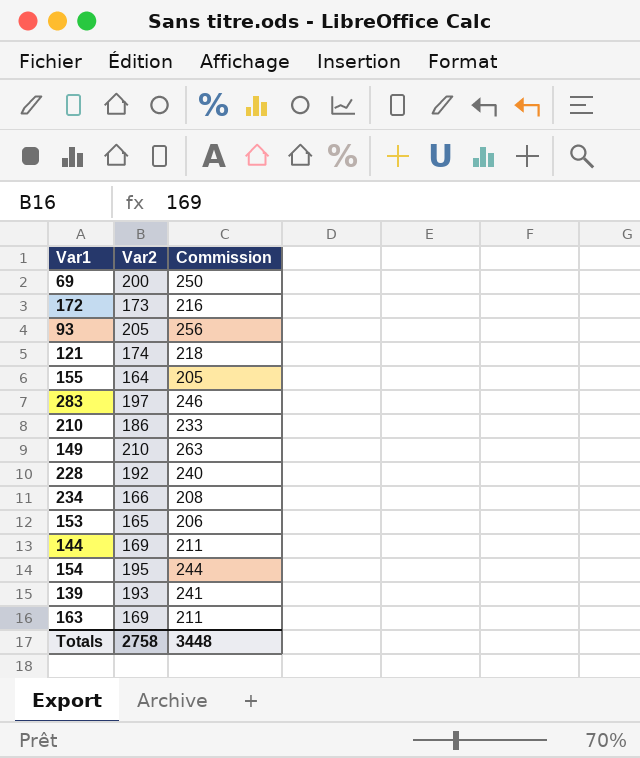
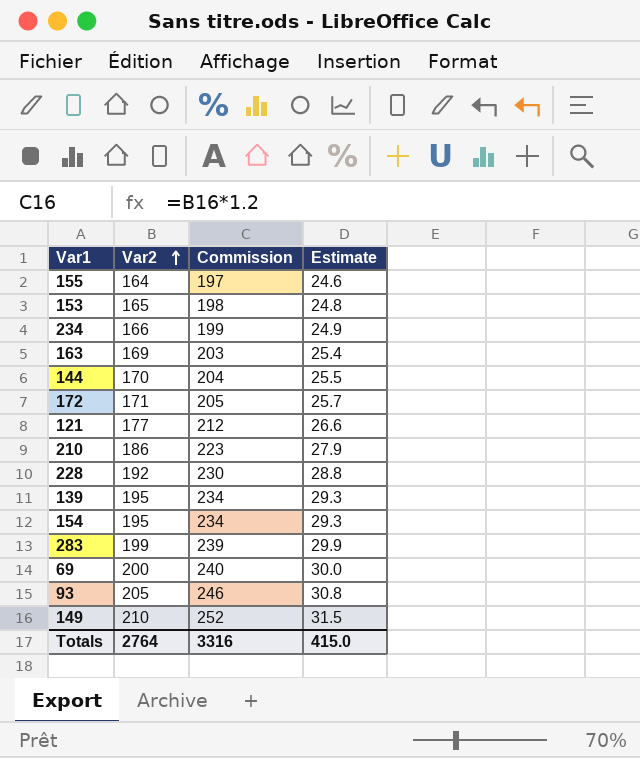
row order: none -> Var2 ascending
column Commission | formula: [Var2] * 1.25 -> [Var2] * 1.2
column Estimate | formula: none -> [Var2] * 0.15
144 | Var2: 169 -> 170
172 | Var2: 173 -> 171
121 | Var2: 174 -> 177
139 | Var2: 193 -> 195
283 | Var2: 197 -> 199
Totals | Var2: 2758 -> 2764
Totals | Commission: 3448 -> 3316

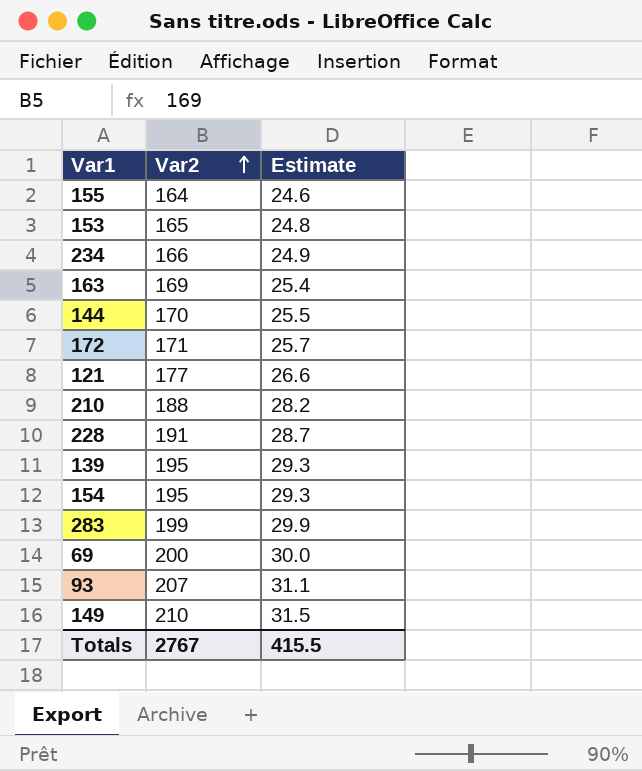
column Commission | formula: [Var2] * 1.2 -> none
210 | Var2: 186 -> 188
210 | Estimate: 27.9 -> 28.2
228 | Var2: 192 -> 191
228 | Estimate: 28.8 -> 28.7
93 | Var2: 205 -> 207
93 | Estimate: 30.8 -> 31.1
Totals | Var2: 2764 -> 2767
Totals | Estimate: 415.0 -> 415.5

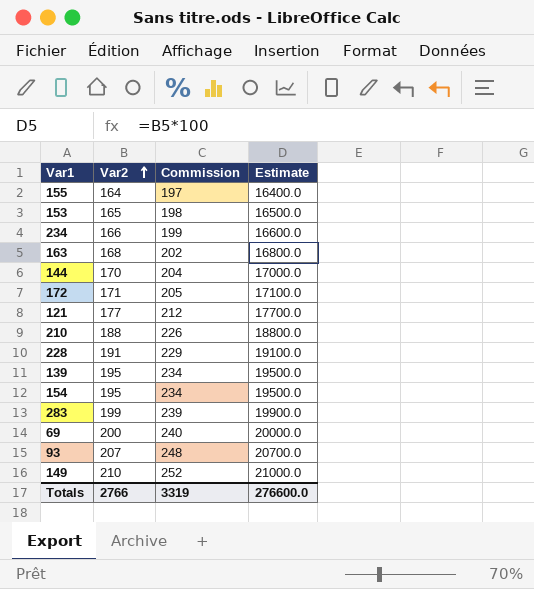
column Commission | formula: none -> [Var2] * 1.2
column Estimate | formula: [Var2] * 0.15 -> [Var2] * 100
163 | Var2: 169 -> 168
Totals | Var2: 2767 -> 2766
Totals | Estimate: 415.5 -> 276600.0

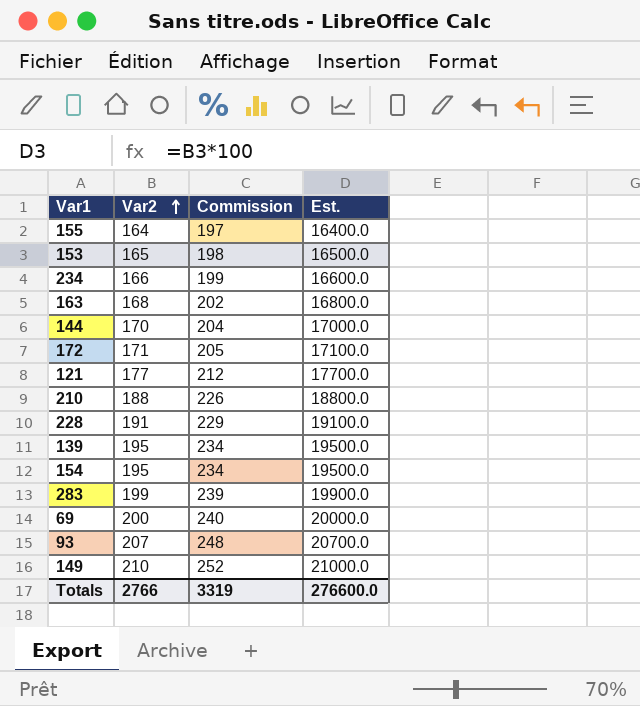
column name: Estimate -> Est.

